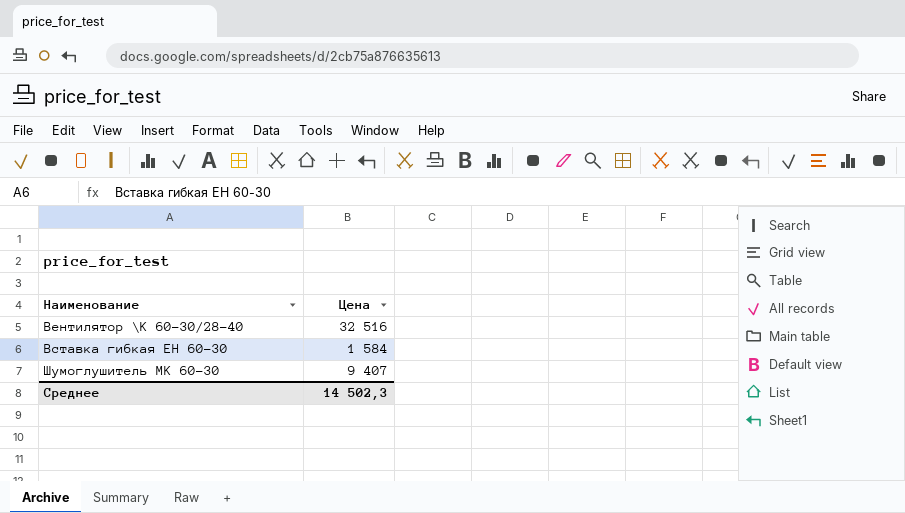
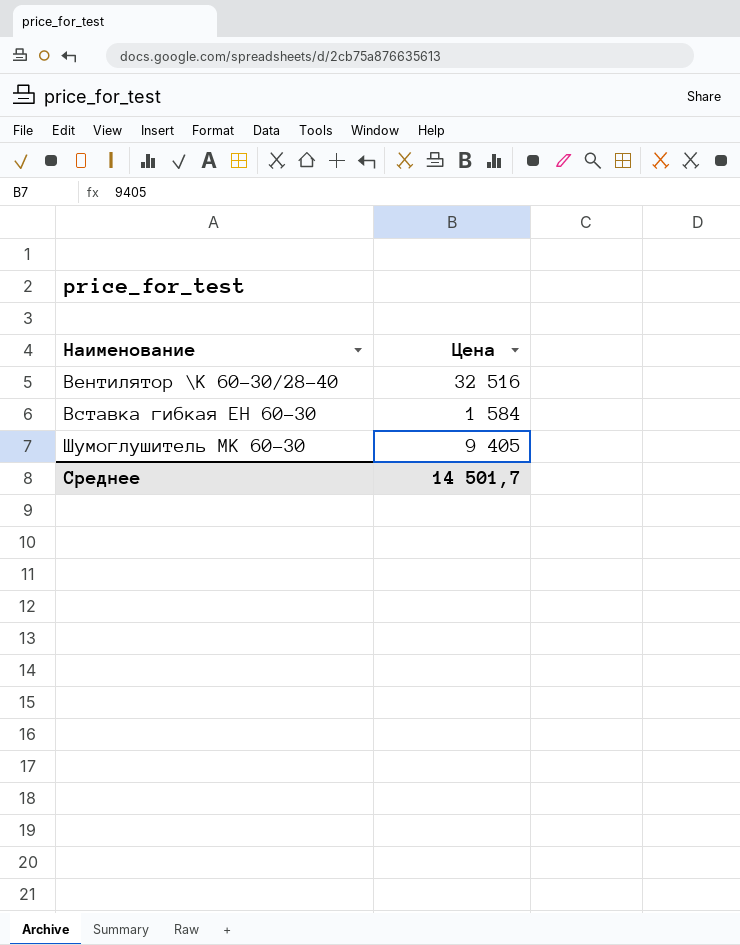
Шумоглушитель МК 60-30 | Цена: 9 407 -> 9 405
Среднее | Цена: 14 502,3 -> 14 501,7

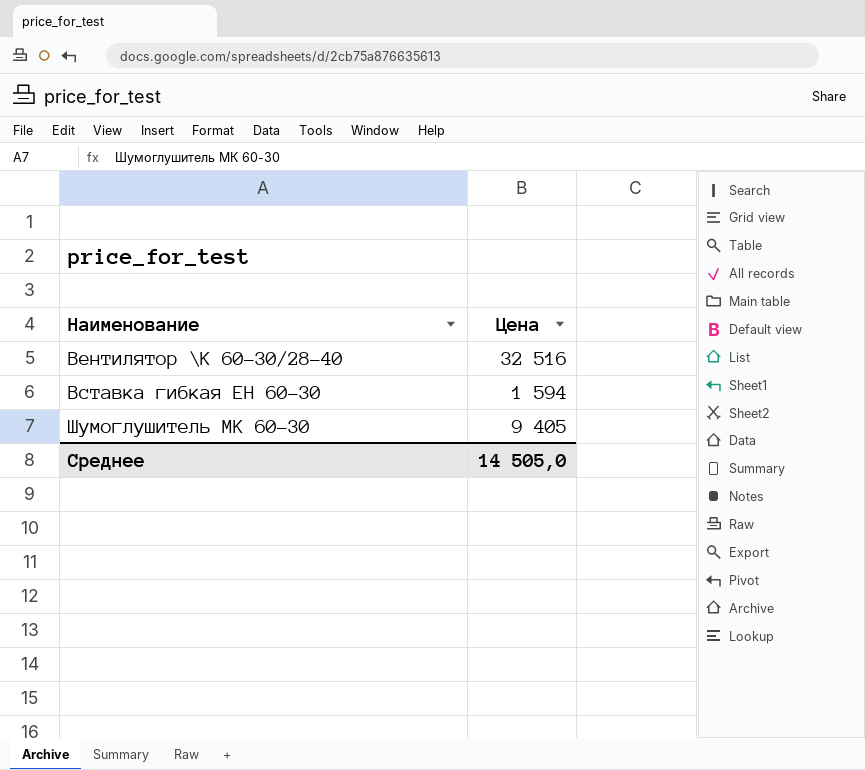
Вставка гибкая ЕН 60-30 | Цена: 1 584 -> 1 594
Среднее | Цена: 14 501,7 -> 14 505,0

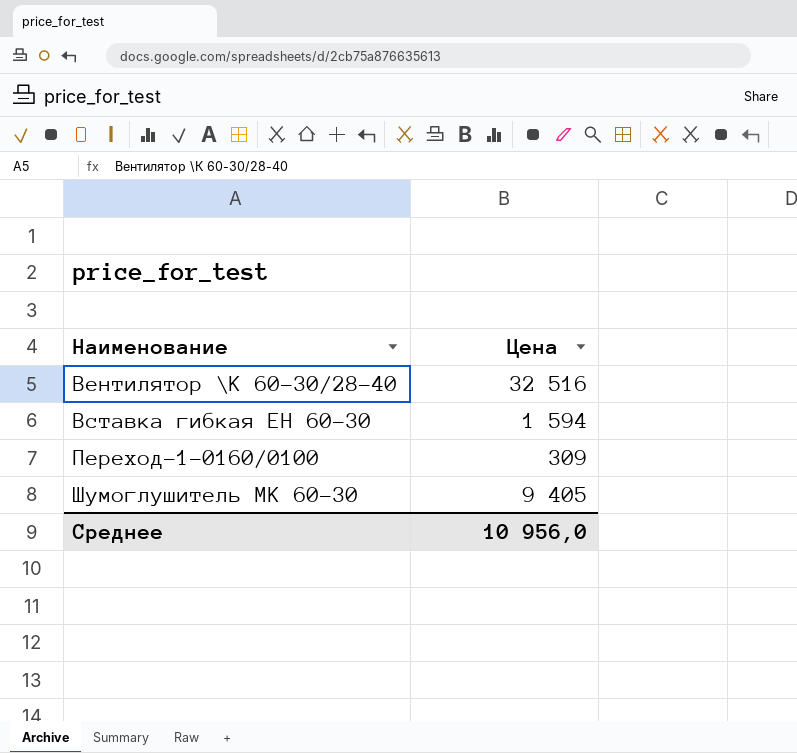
row Переход-1-0160/0100: none -> 309
Среднее | Цена: 14 505,0 -> 10 956,0

